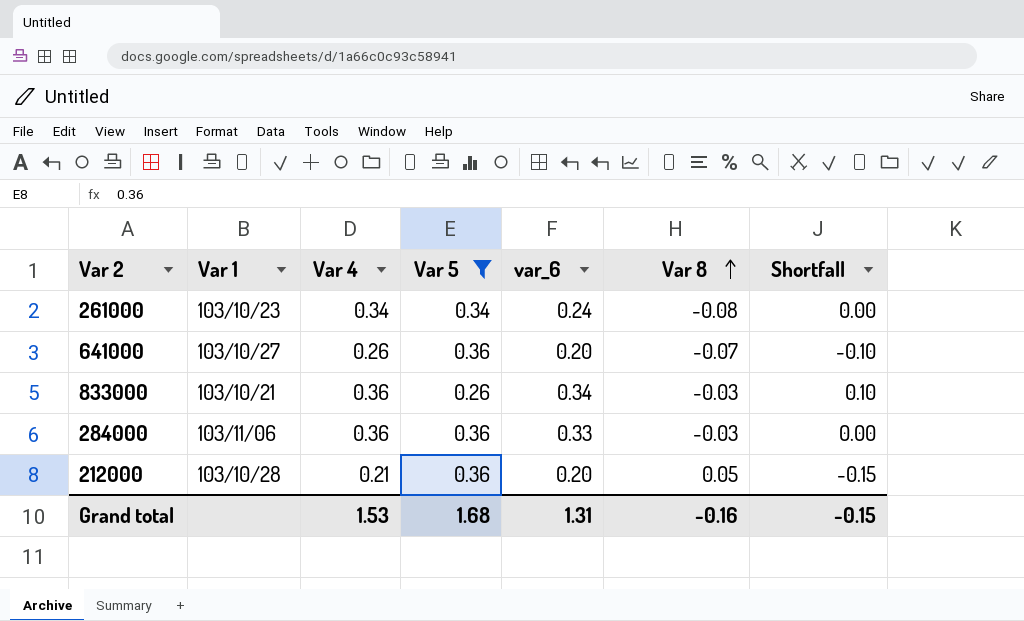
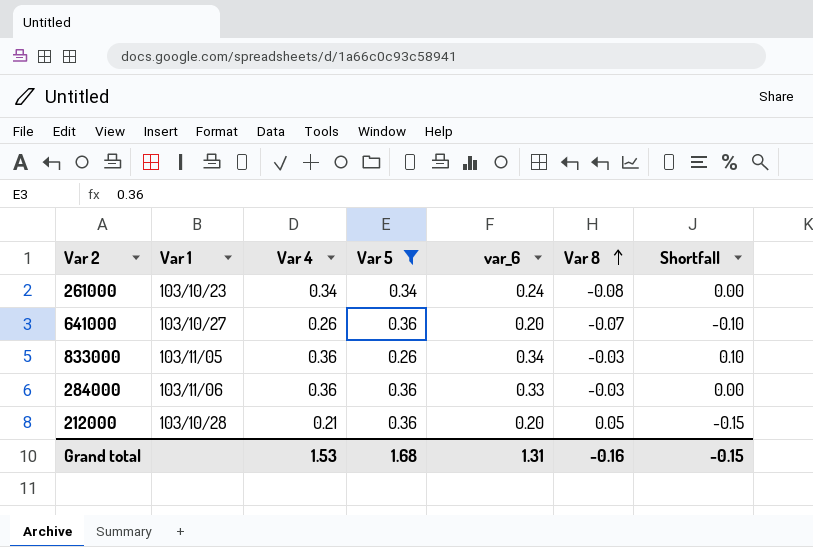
833000 | Var 1: 103/10/21 -> 103/11/05

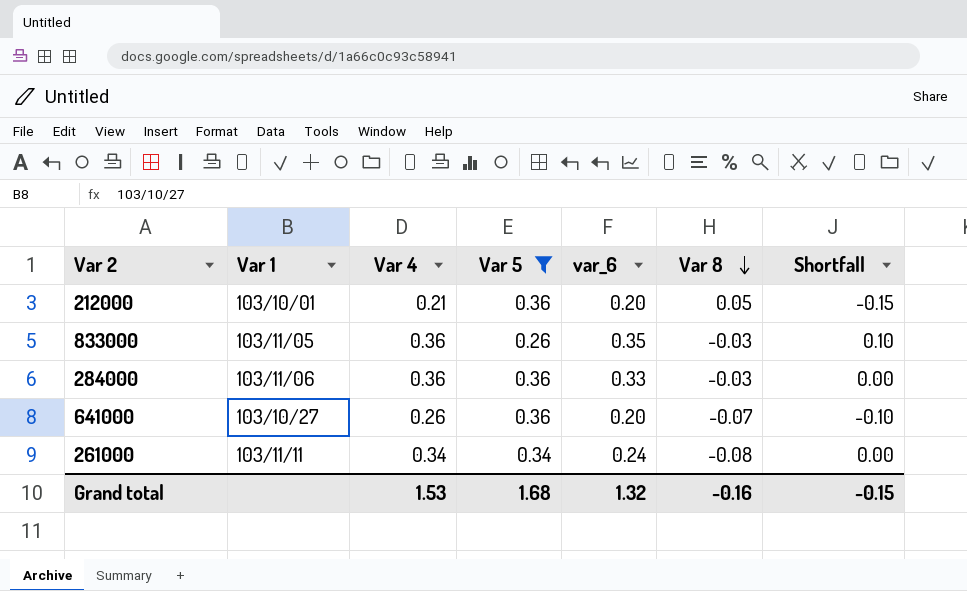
row order: Var 8 ascending -> Var 8 descending
212000 | Var 1: 103/10/28 -> 103/10/01
833000 | var_6: 0.34 -> 0.35
261000 | Var 1: 103/10/23 -> 103/11/11
Grand total | var_6: 1.31 -> 1.32

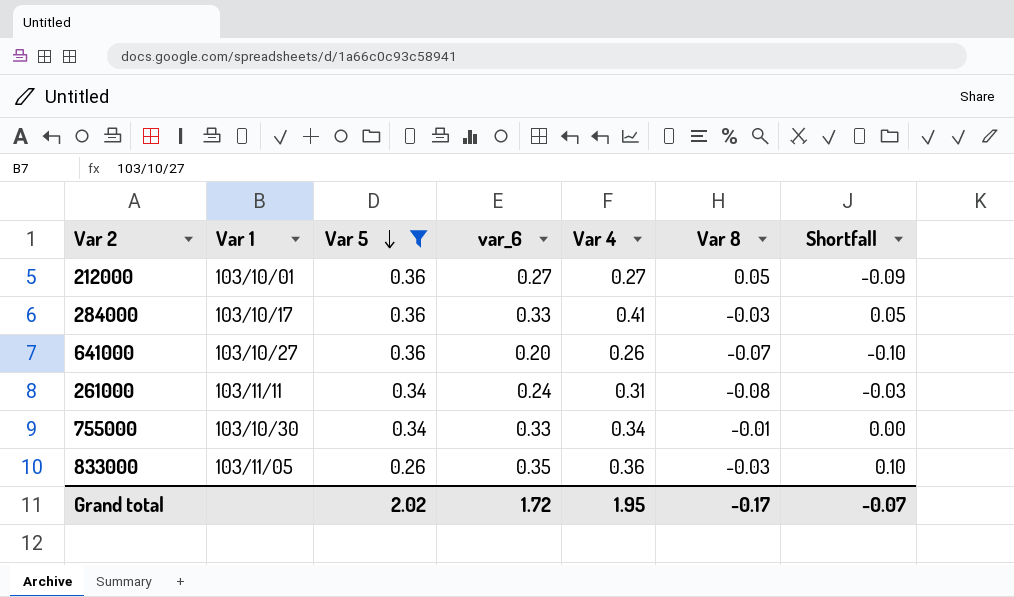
row order: Var 8 descending -> Var 5 descending
column Var 4 | position: 3 -> 5
212000 | var_6: 0.20 -> 0.27
212000 | Var 4: 0.21 -> 0.27
212000 | Shortfall: -0.15 -> -0.09
284000 | Var 1: 103/11/06 -> 103/10/17
284000 | Var 4: 0.36 -> 0.41
284000 | Shortfall: 0.00 -> 0.05
261000 | Var 4: 0.34 -> 0.31
261000 | Shortfall: 0.00 -> -0.03
row 755000: none -> 103/10/30 | 0.34 | 0.33 | 0.34 | -0.01 | 0.00
Grand total | Var 5: 1.68 -> 2.02
Grand total | var_6: 1.32 -> 1.72
Grand total | Var 4: 1.53 -> 1.95
Grand total | Var 8: -0.16 -> -0.17
Grand total | Shortfall: -0.15 -> -0.07

